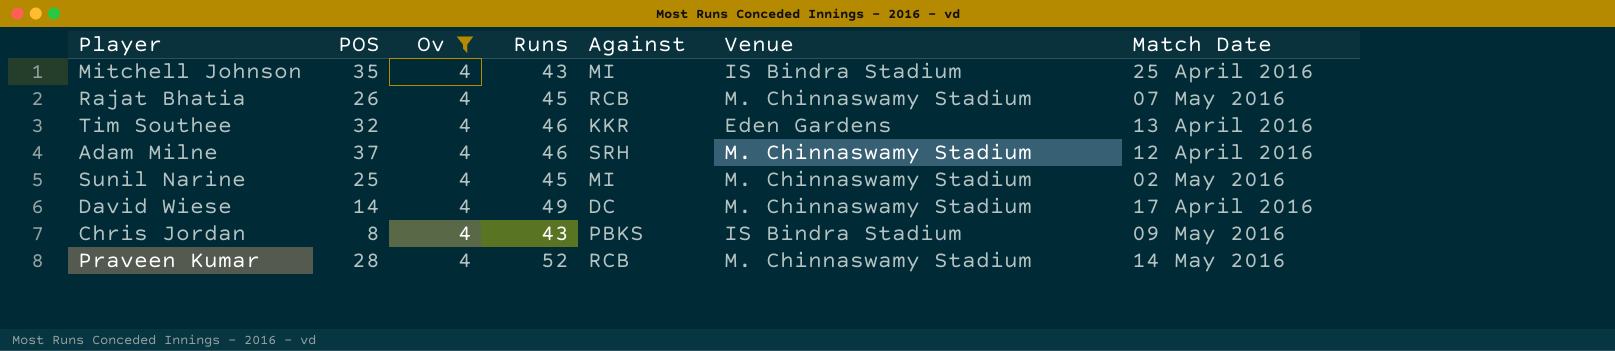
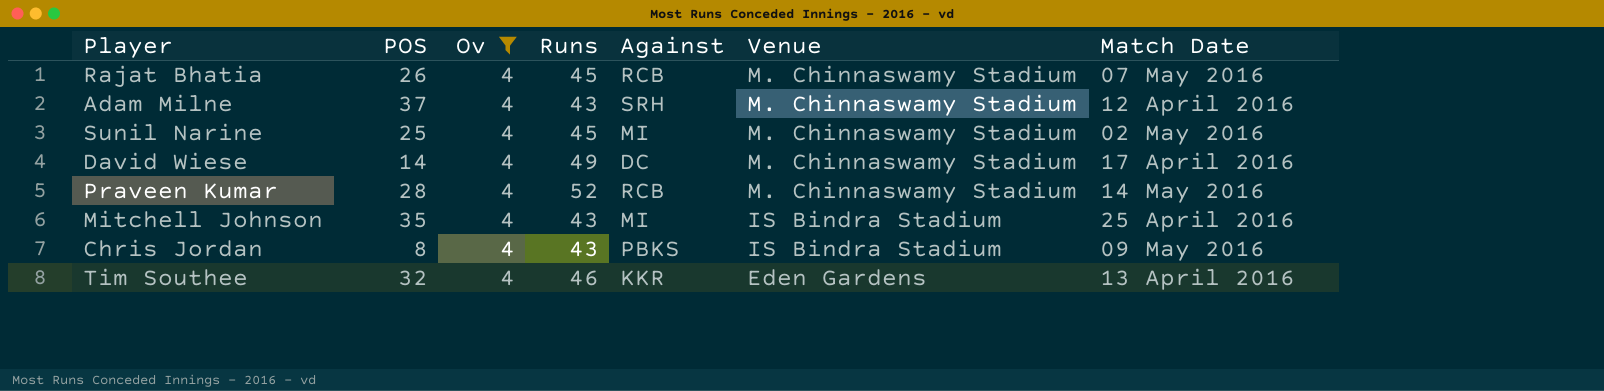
row order: none -> Venue descending
Adam Milne | Runs: 46 -> 43

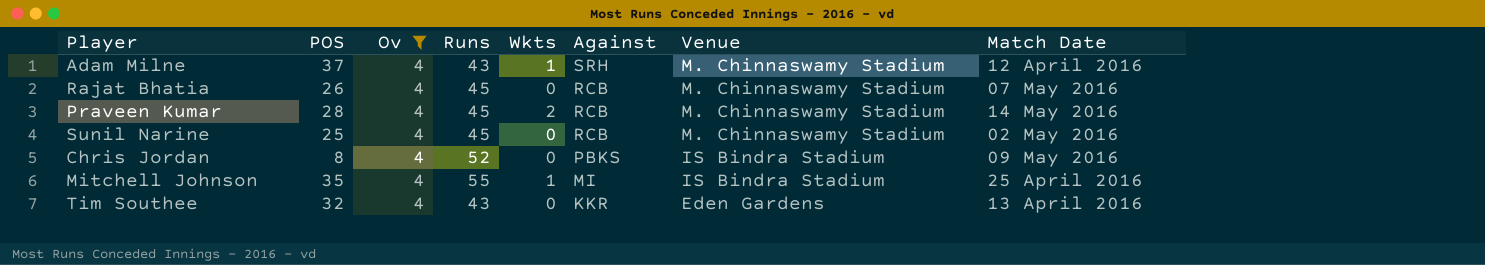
row order: Venue descending -> Against descending
column Wkts | position: none -> 5
row David Wiese: 14 | 4 | 49 | DC | M. Chinnaswamy Stadium | 17 April 2016 -> none
Praveen Kumar | Runs: 52 -> 45
Sunil Narine | Against: MI -> RCB
Chris Jordan | Runs: 43 -> 52
Mitchell Johnson | Runs: 43 -> 55
Tim Southee | Runs: 46 -> 43

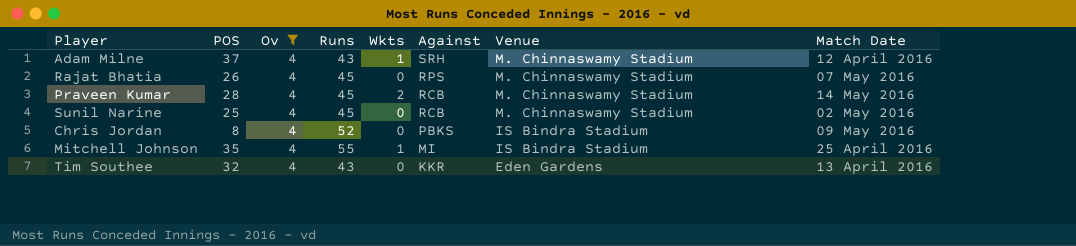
Rajat Bhatia | Against: RCB -> RPS

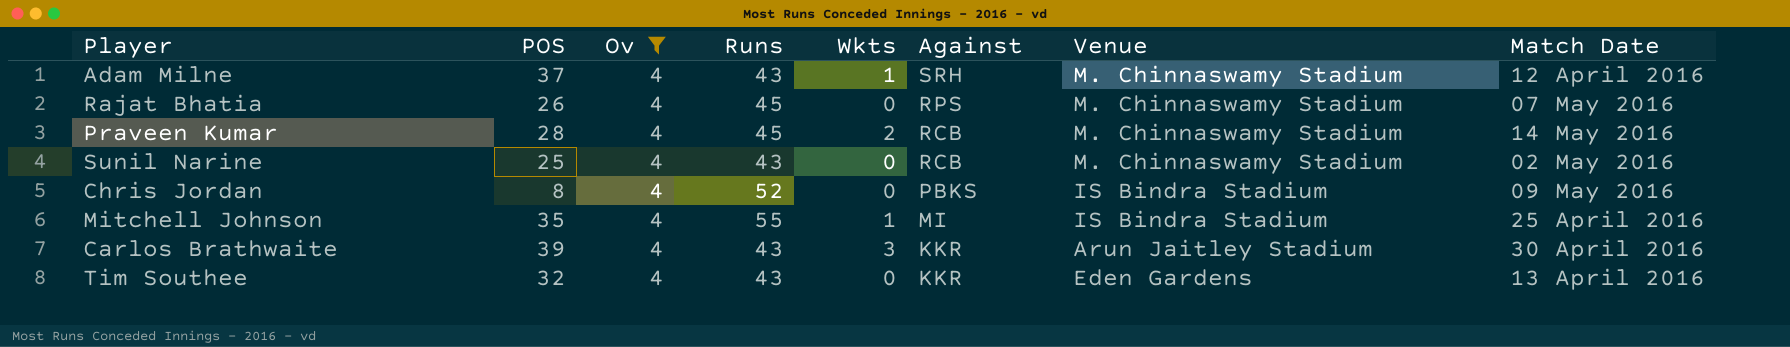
Sunil Narine | Runs: 45 -> 43
row Carlos Brathwaite: none -> 39 | 4 | 43 | 3 | KKR | Arun Jaitley Stadium | 30 April 2016

